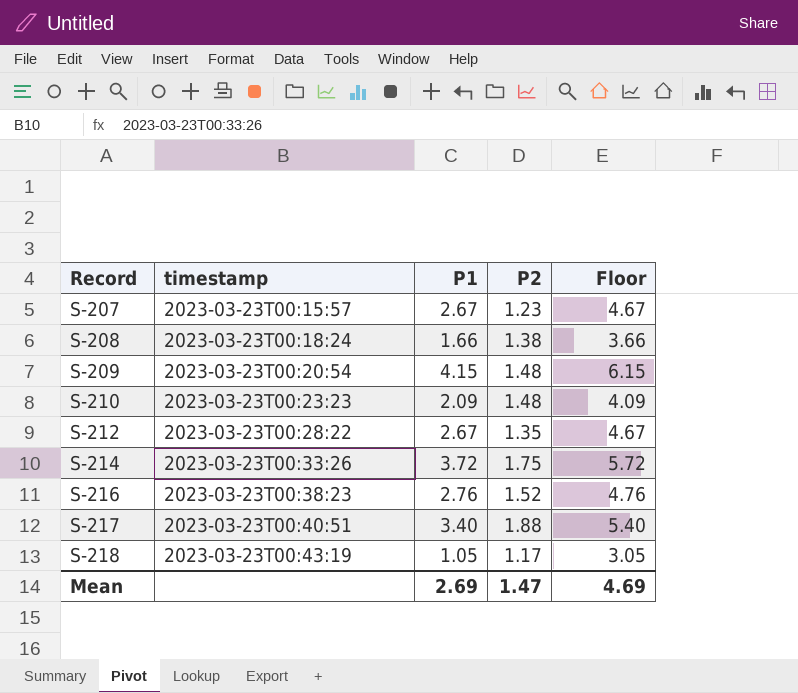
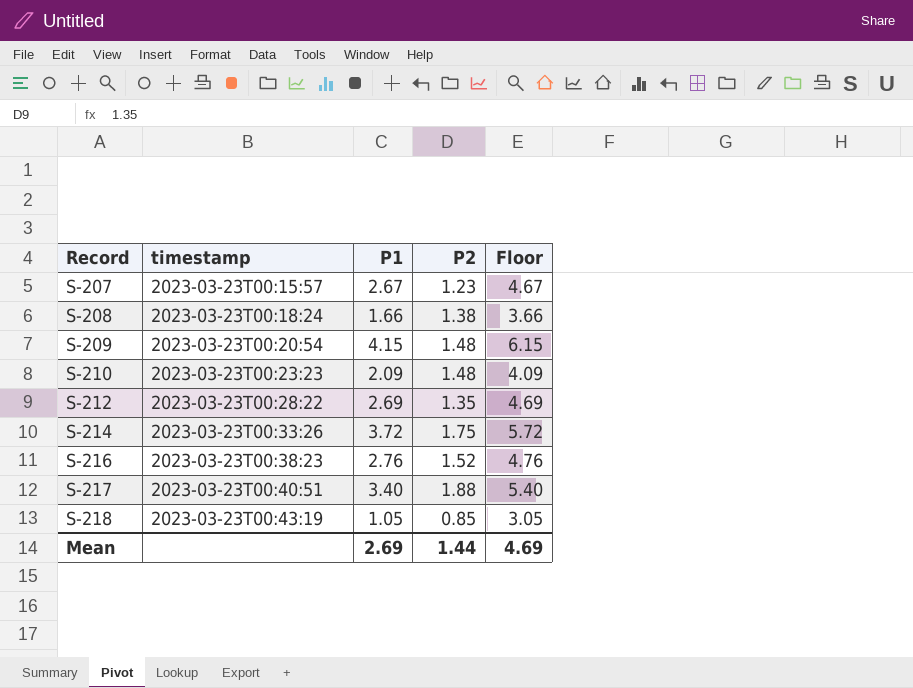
S-212 | P1: 2.67 -> 2.69
S-212 | Floor: 4.67 -> 4.69
S-218 | P2: 1.17 -> 0.85
Mean | P2: 1.47 -> 1.44

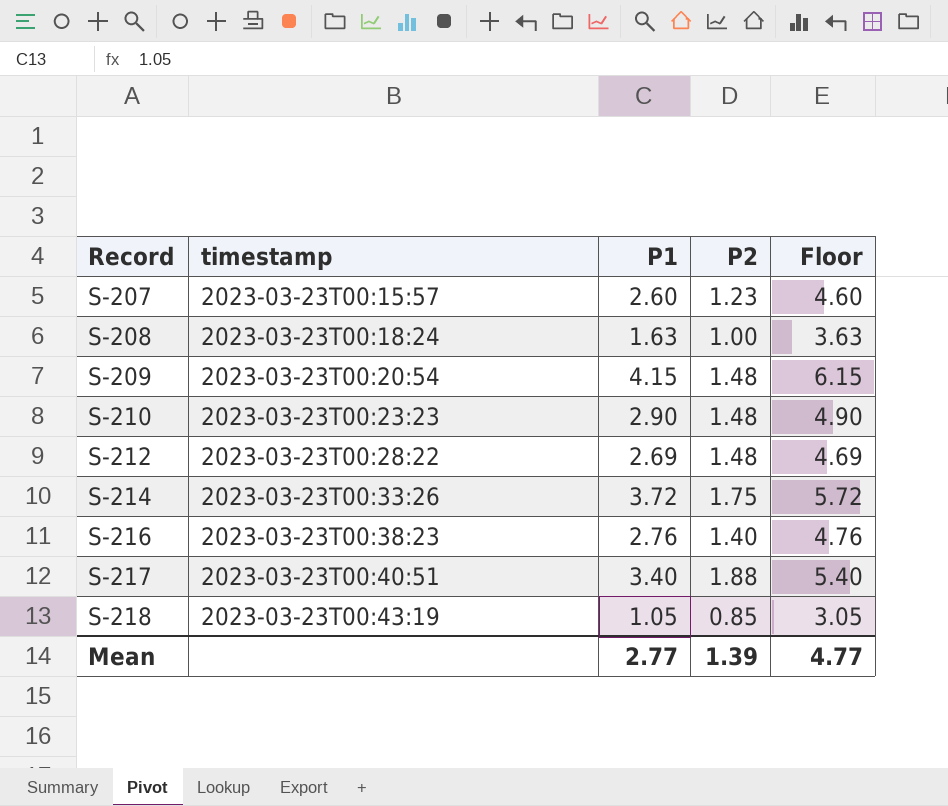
S-207 | P1: 2.67 -> 2.60
S-207 | Floor: 4.67 -> 4.60
S-208 | P1: 1.66 -> 1.63
S-208 | P2: 1.38 -> 1.00
S-208 | Floor: 3.66 -> 3.63
S-210 | P1: 2.09 -> 2.90
S-210 | Floor: 4.09 -> 4.90
S-212 | P2: 1.35 -> 1.48
S-216 | P2: 1.52 -> 1.40
Mean | P1: 2.69 -> 2.77
Mean | P2: 1.44 -> 1.39
Mean | Floor: 4.69 -> 4.77

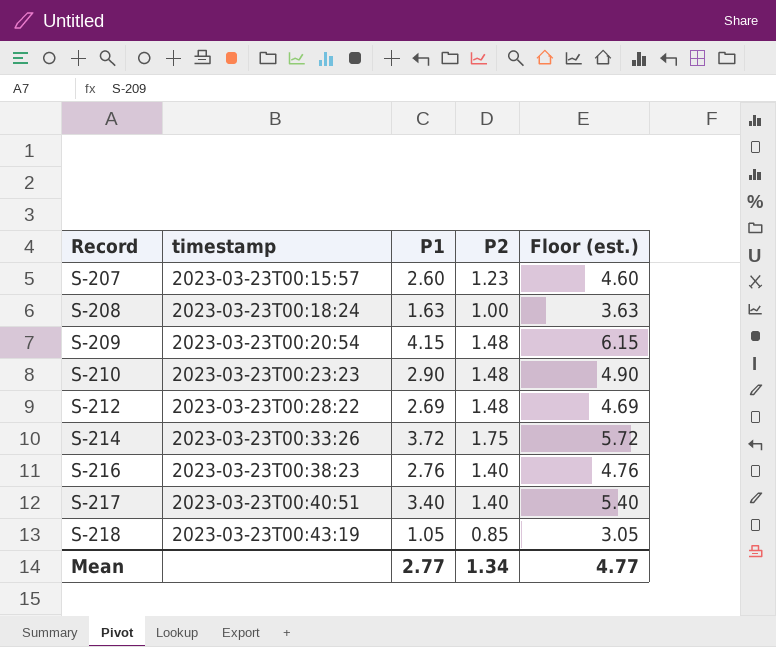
column name: Floor -> Floor (est.)
S-217 | P2: 1.88 -> 1.40
Mean | P2: 1.39 -> 1.34

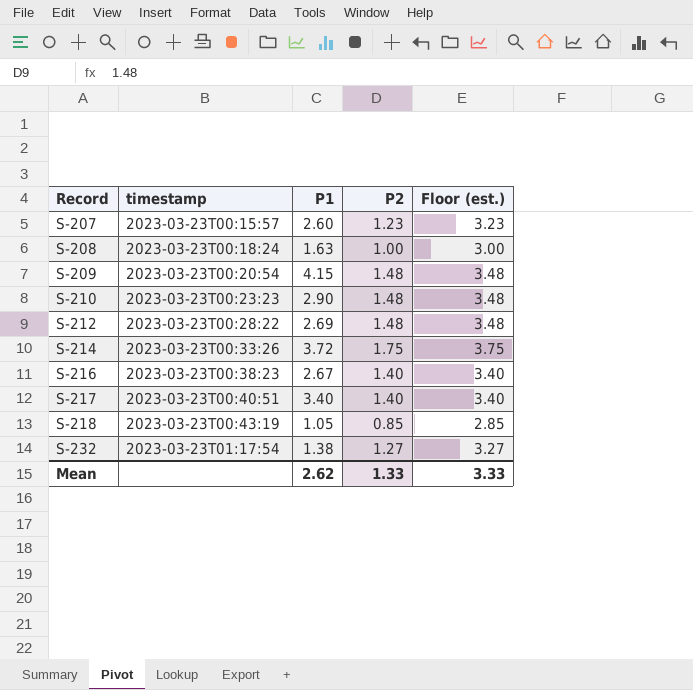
column Floor (est.) | formula: [P1] + 2 -> [P2] + 2
S-216 | P1: 2.76 -> 2.67
row S-232: none -> 2023-03-23T01:17:54 | 1.38 | 1.27 | 3.27
Mean | P1: 2.77 -> 2.62
Mean | P2: 1.34 -> 1.33
Mean | Floor (est.): 4.77 -> 3.33

